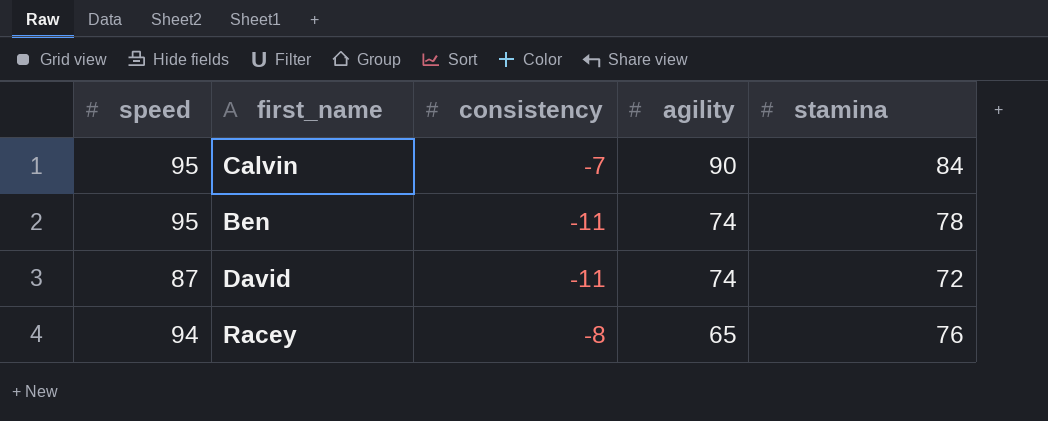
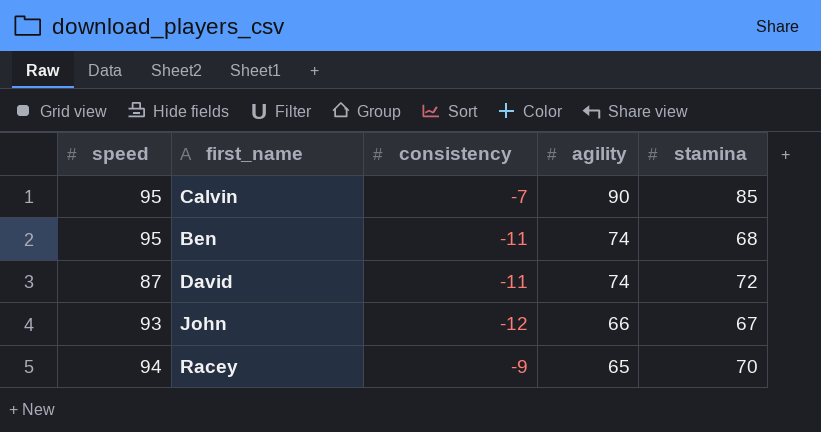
Calvin | stamina: 84 -> 85
Ben | stamina: 78 -> 68
row John: none -> 93 | -12 | 66 | 67
Racey | consistency: -8 -> -9
Racey | stamina: 76 -> 70

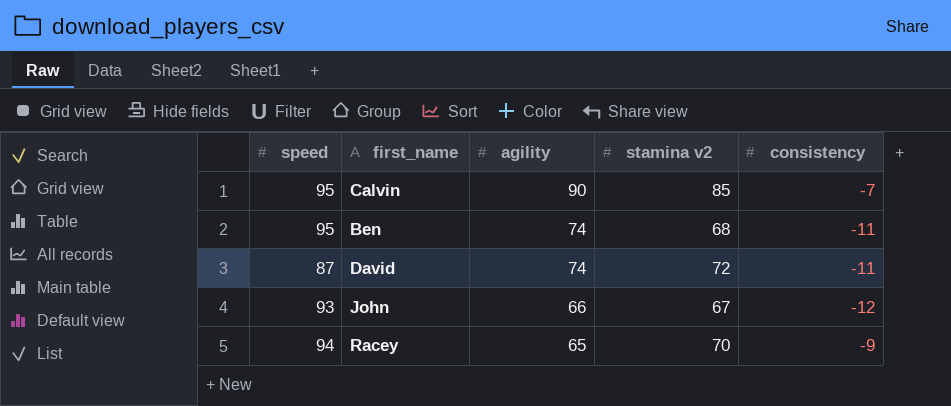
column name: stamina -> stamina v2
column consistency | position: 3 -> 5

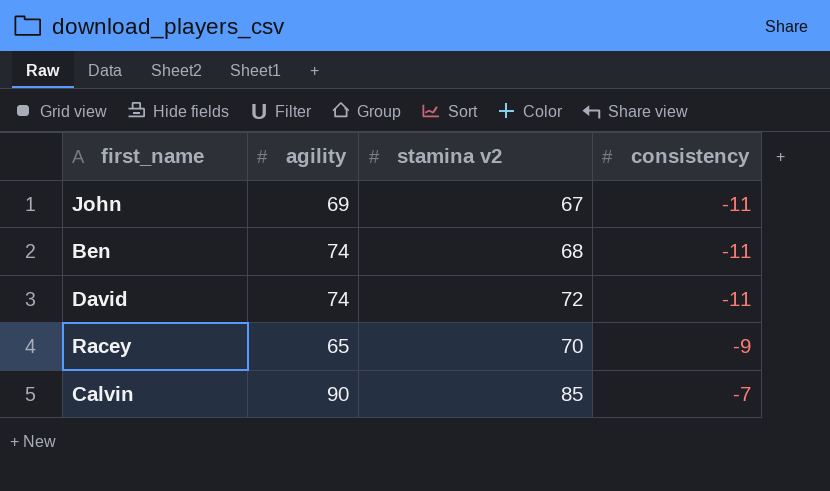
row order: agility descending -> consistency ascending
column speed | position: 1 -> none
John | agility: 66 -> 69
John | consistency: -12 -> -11

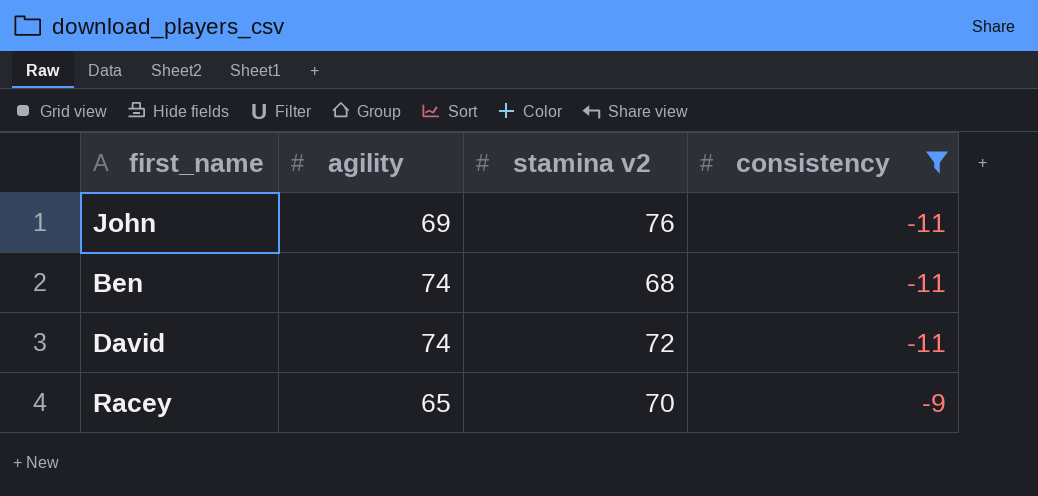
filter: none -> consistency != -7
John | stamina v2: 67 -> 76

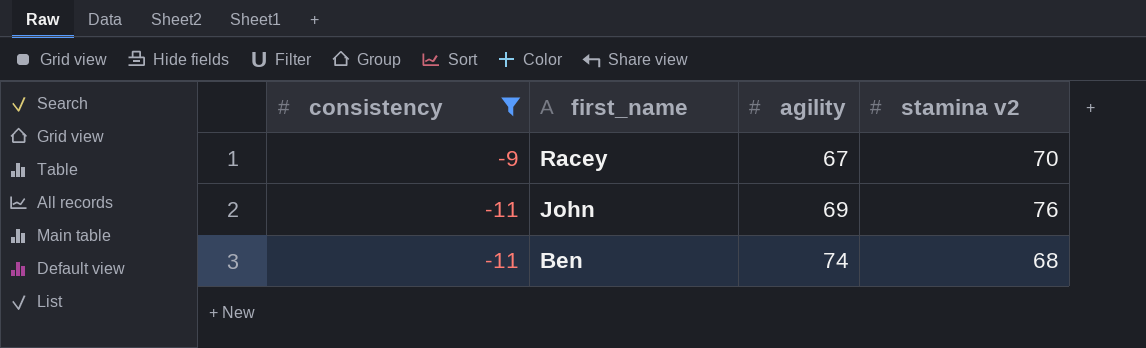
row order: consistency ascending -> consistency descending
column consistency | position: 4 -> 1
row David: 74 | 72 | -11 -> none
Racey | agility: 65 -> 67

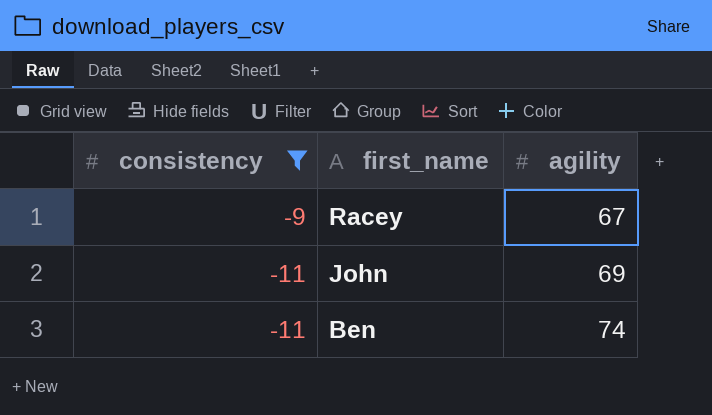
column stamina v2 | position: 4 -> none

